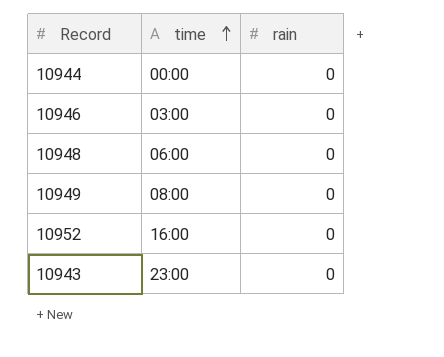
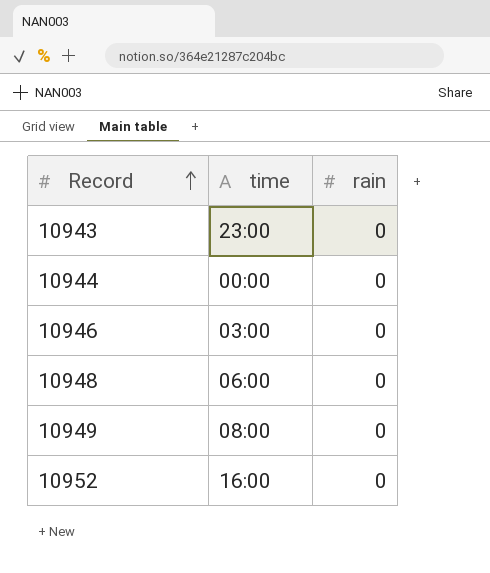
row order: time ascending -> Record ascending

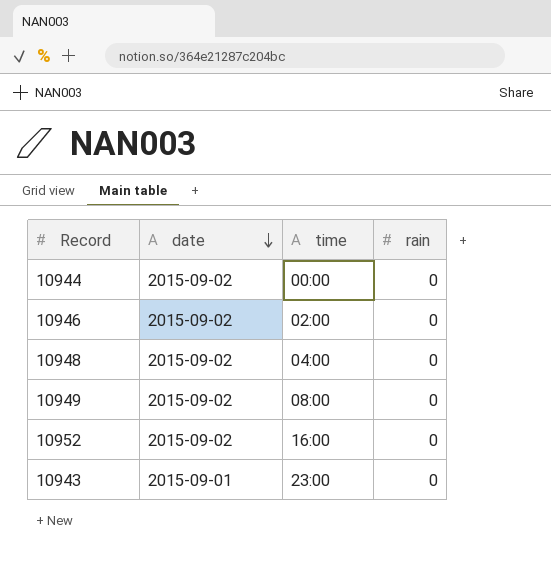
row order: Record ascending -> date descending
column date | position: none -> 2
10946 | time: 03:00 -> 02:00
10948 | time: 06:00 -> 04:00

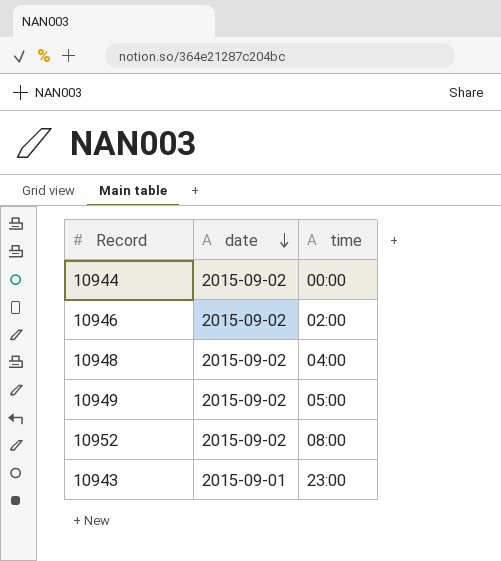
column rain | position: 4 -> none
10949 | time: 08:00 -> 05:00
10952 | time: 16:00 -> 08:00

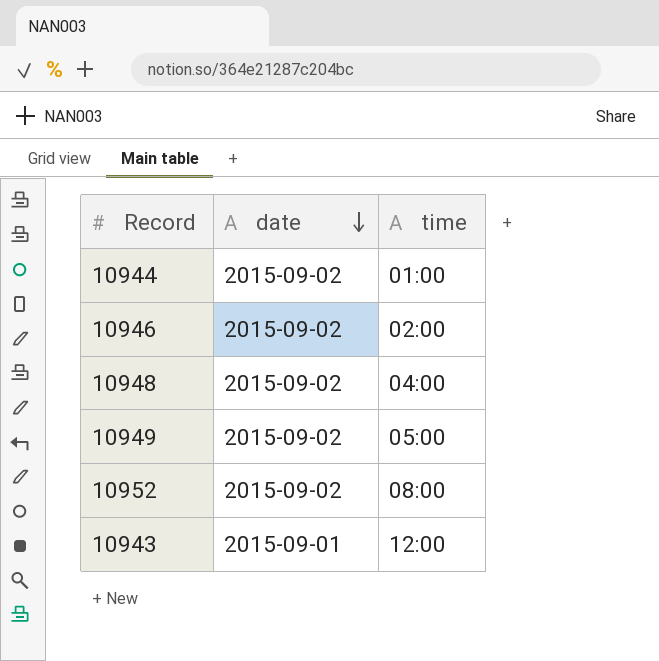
10944 | time: 00:00 -> 01:00
10943 | time: 23:00 -> 12:00

